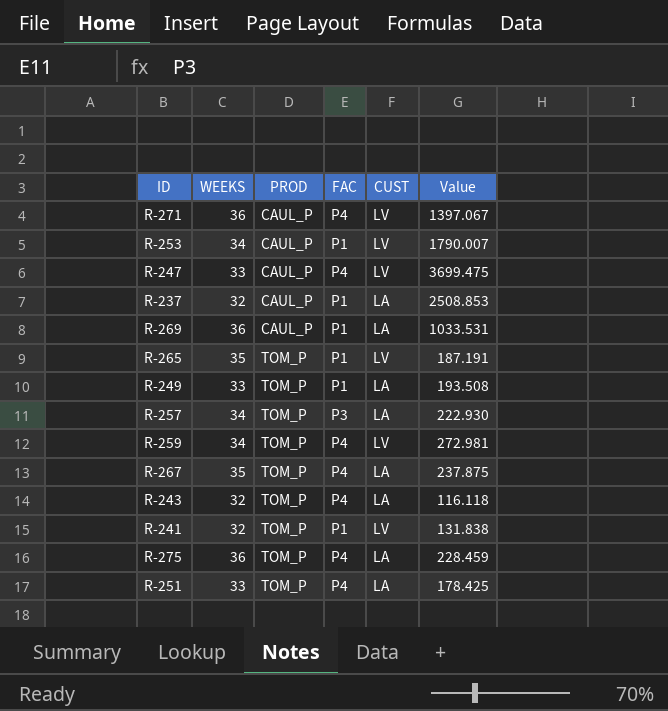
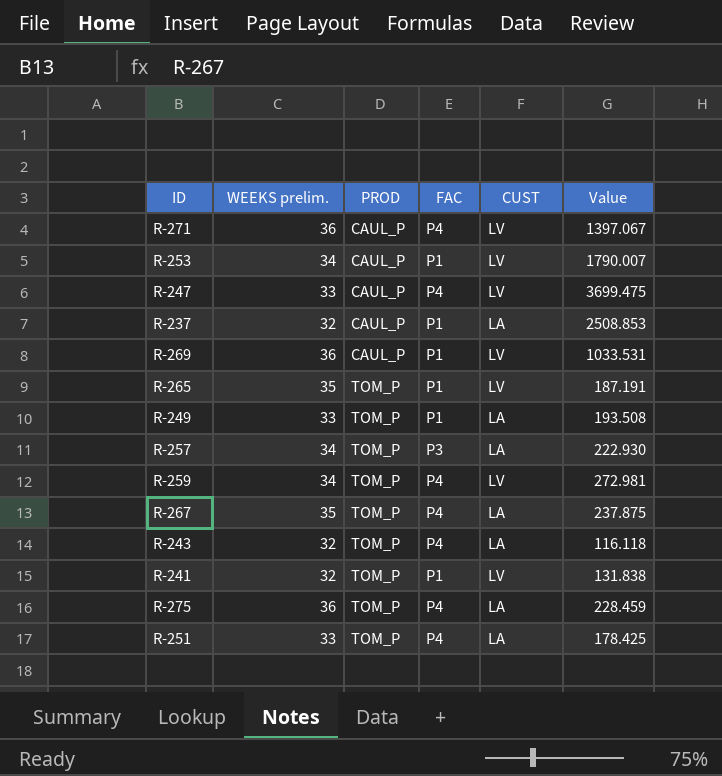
column name: WEEKS -> WEEKS prelim.
R-269 | CUST: LA -> LV

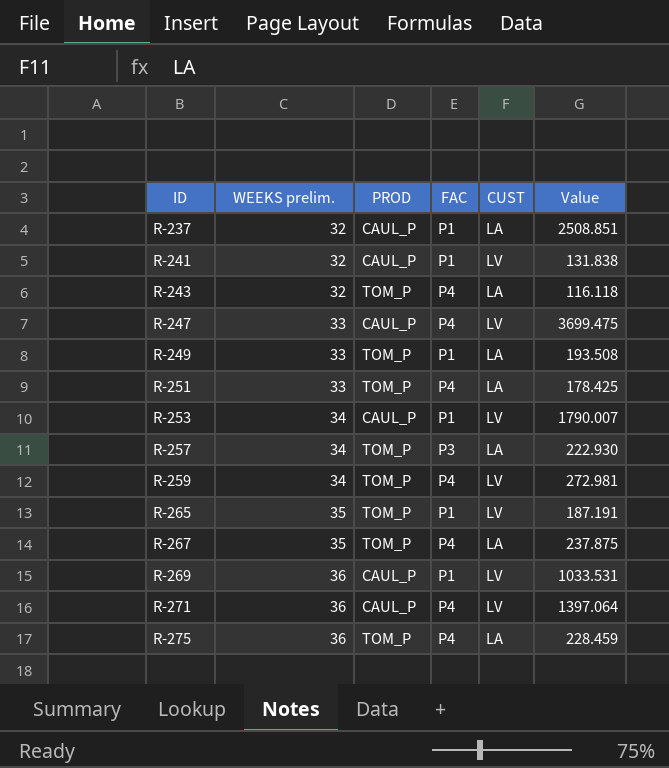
row order: PROD ascending -> ID ascending
R-237 | Value: 2508.853 -> 2508.851
R-241 | PROD: TOM_P -> CAUL_P
R-271 | Value: 1397.067 -> 1397.064

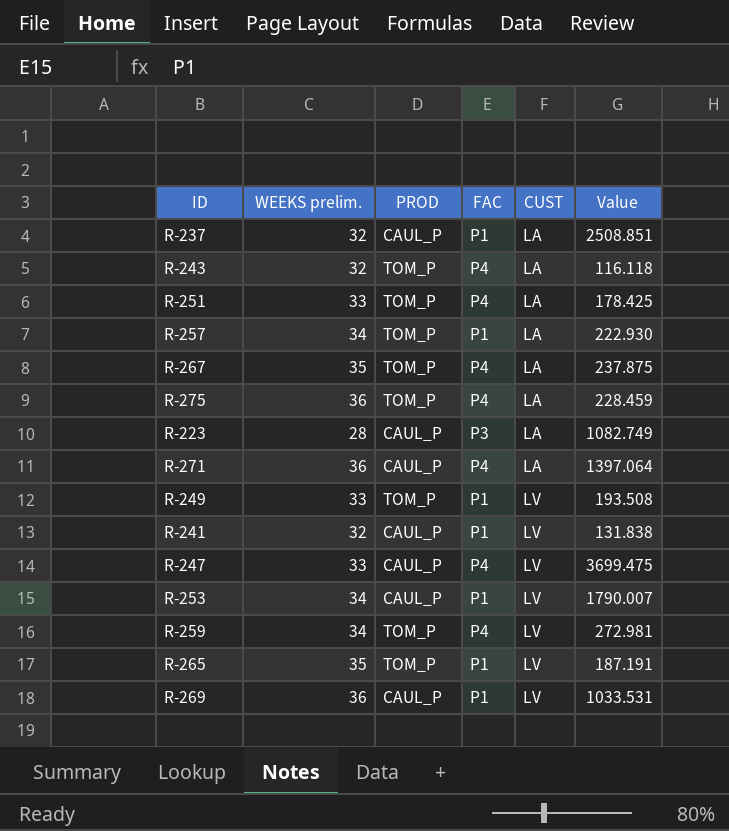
row order: ID ascending -> CUST ascending
R-257 | FAC: P3 -> P1
row R-223: none -> 28 | CAUL_P | P3 | LA | 1082.749
R-271 | CUST: LV -> LA
R-249 | CUST: LA -> LV

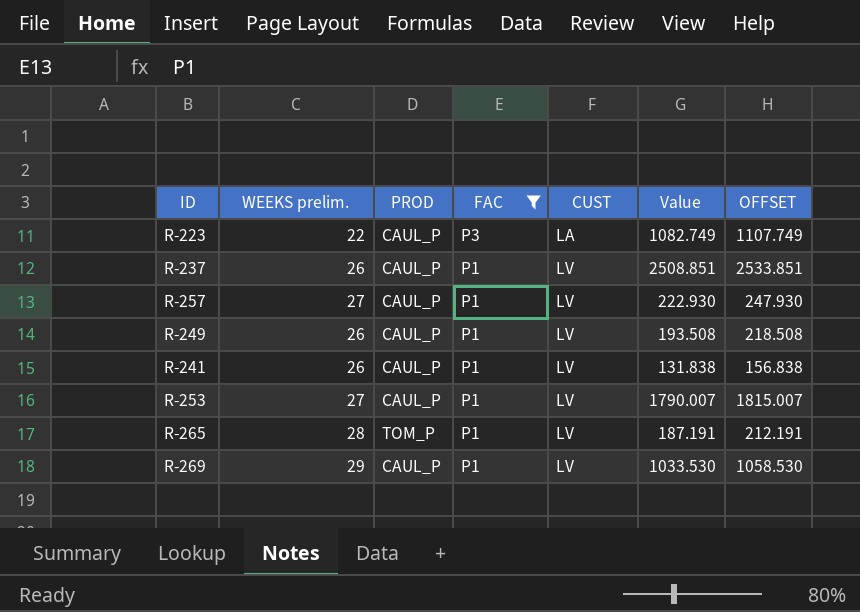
filter: none -> FAC != P4
row order: CUST ascending -> FAC descending
column OFFSET | formula: none -> [Value] + 25
R-223 | WEEKS prelim.: 28 -> 22
R-237 | WEEKS prelim.: 32 -> 26
R-237 | CUST: LA -> LV
R-257 | WEEKS prelim.: 34 -> 27
R-257 | PROD: TOM_P -> CAUL_P
R-257 | CUST: LA -> LV
R-249 | WEEKS prelim.: 33 -> 26
R-249 | PROD: TOM_P -> CAUL_P
R-241 | WEEKS prelim.: 32 -> 26
R-253 | WEEKS prelim.: 34 -> 27
R-265 | WEEKS prelim.: 35 -> 28
R-269 | WEEKS prelim.: 36 -> 29
R-269 | Value: 1033.531 -> 1033.530

